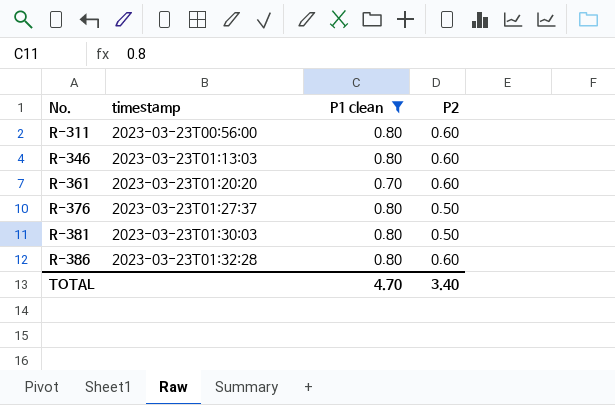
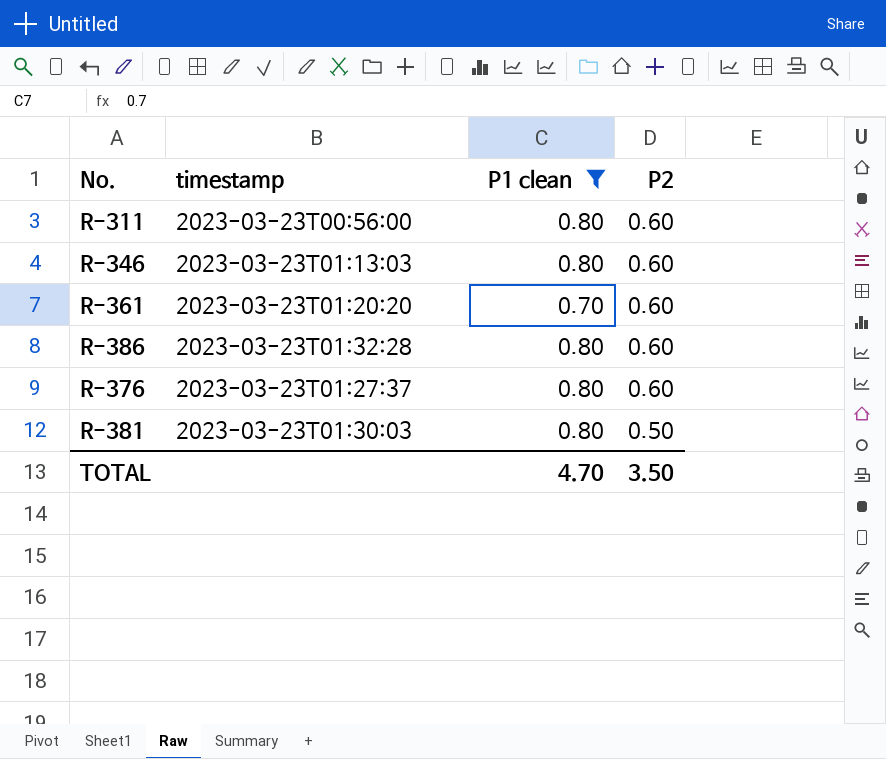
row order: No. ascending -> P2 descending
R-376 | P2: 0.50 -> 0.60
TOTAL | P2: 3.40 -> 3.50

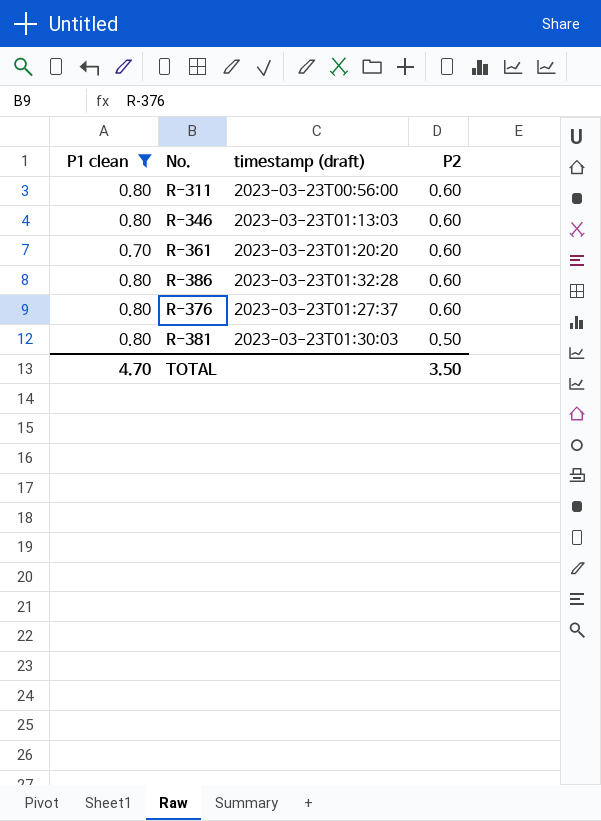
column P1 clean | position: 3 -> 1
column name: timestamp -> timestamp (draft)

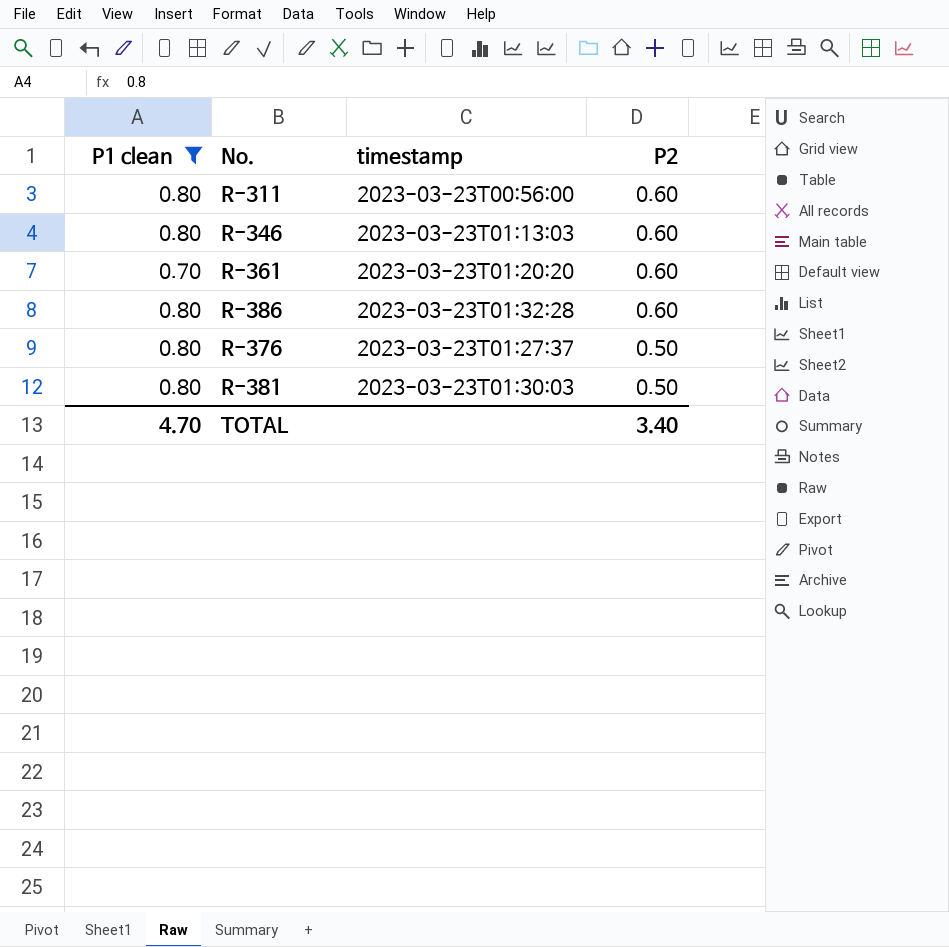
column name: timestamp (draft) -> timestamp
R-376 | P2: 0.60 -> 0.50
TOTAL | P2: 3.50 -> 3.40

